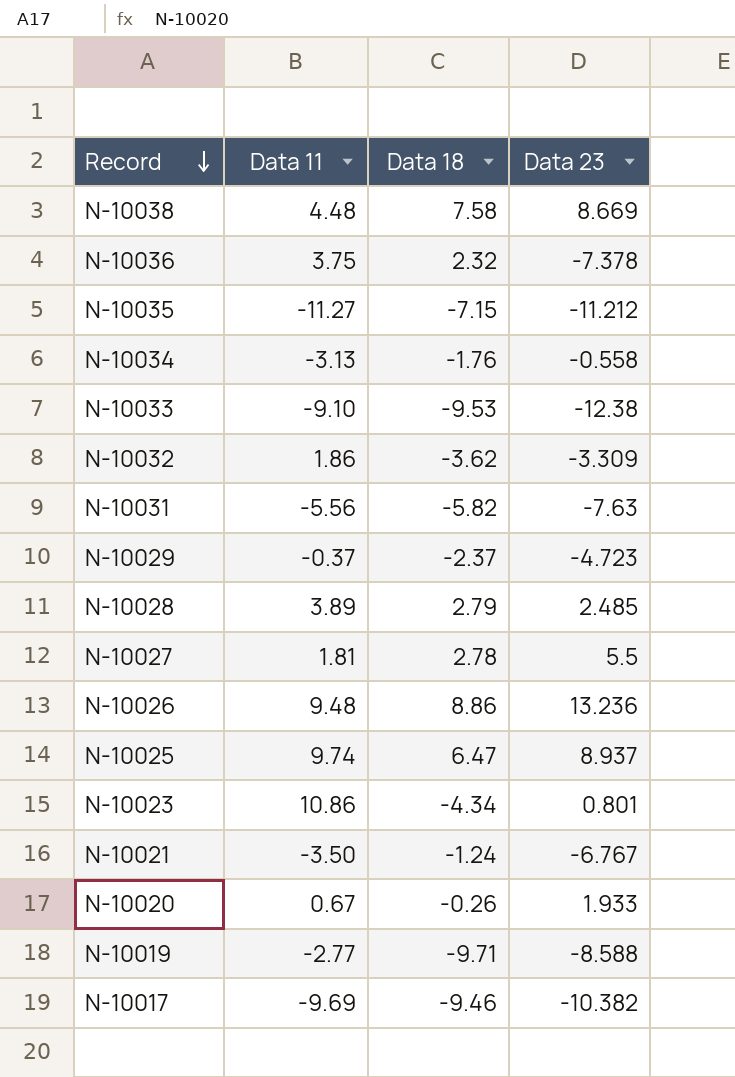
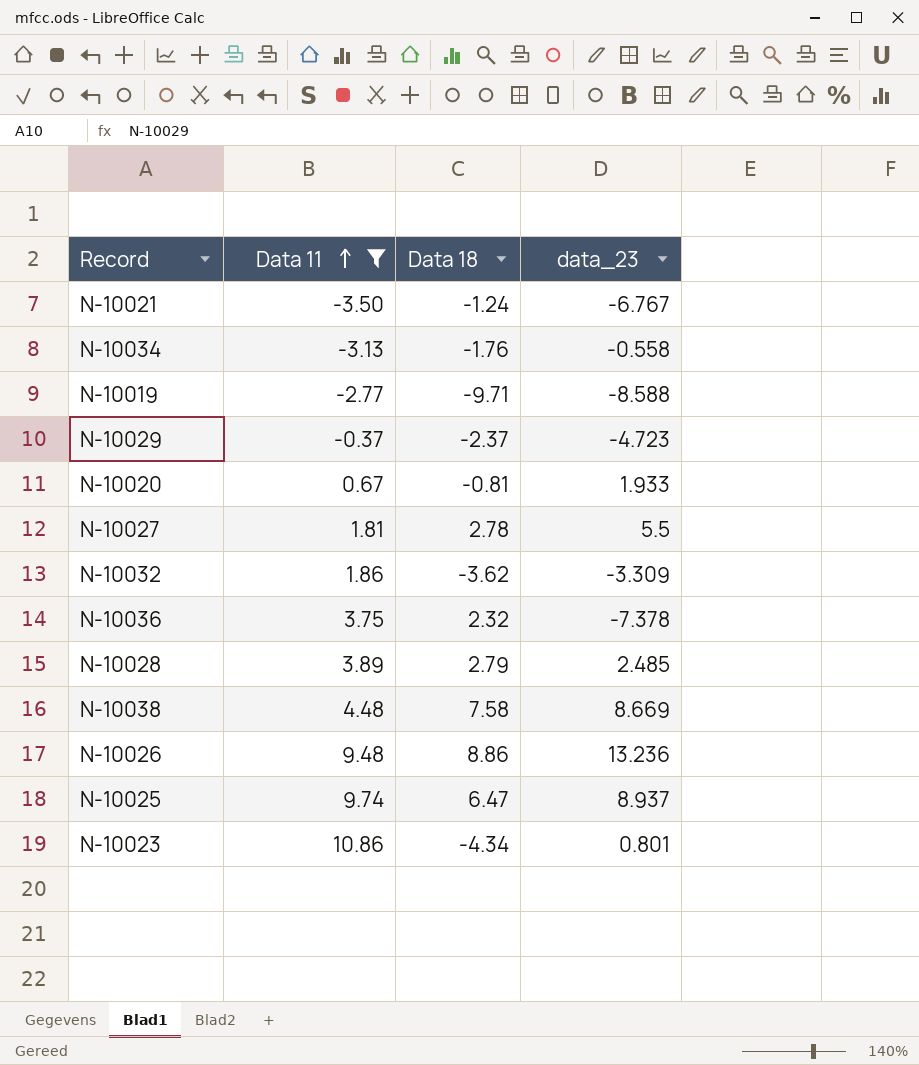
filter: none -> Data 11 >= -3.50
row order: Record descending -> Data 11 ascending
column name: Data 23 -> data_23
N-10020 | Data 18: -0.26 -> -0.81

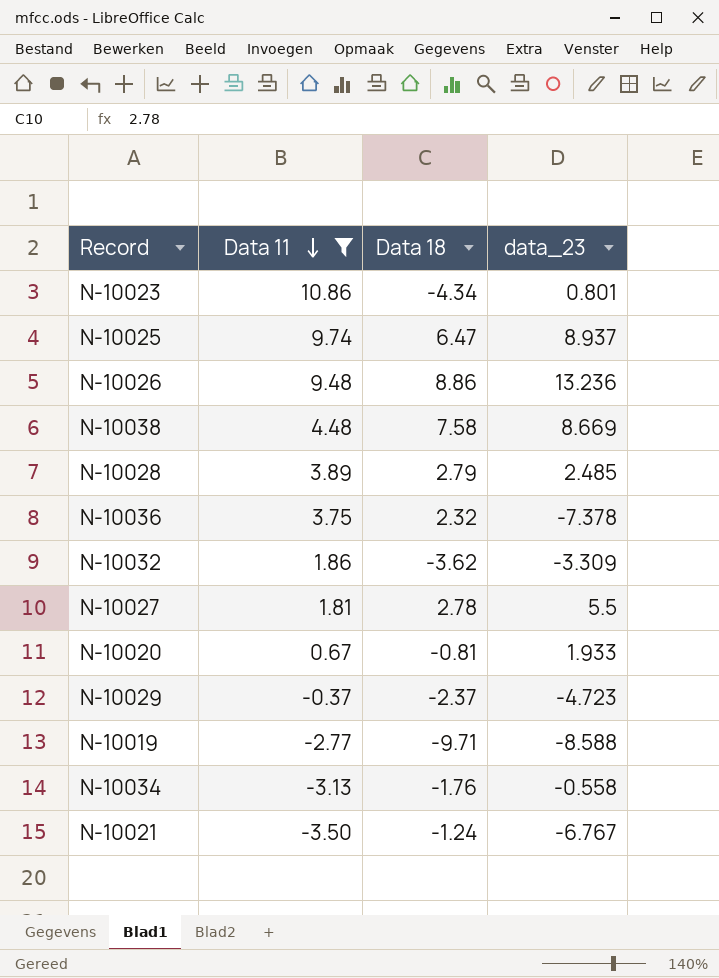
row order: Data 11 ascending -> Data 11 descending

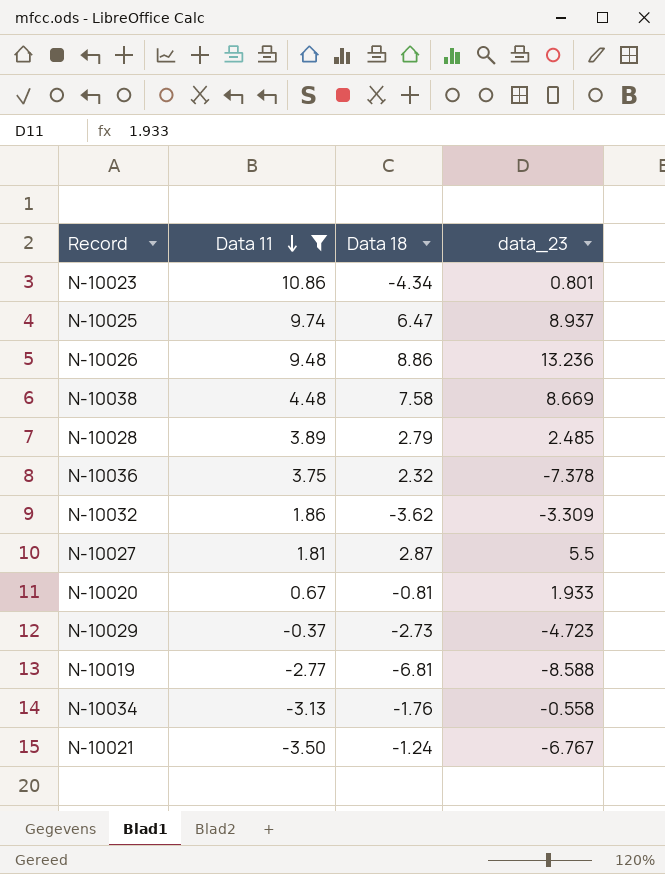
N-10027 | Data 18: 2.78 -> 2.87
N-10029 | Data 18: -2.37 -> -2.73
N-10019 | Data 18: -9.71 -> -6.81

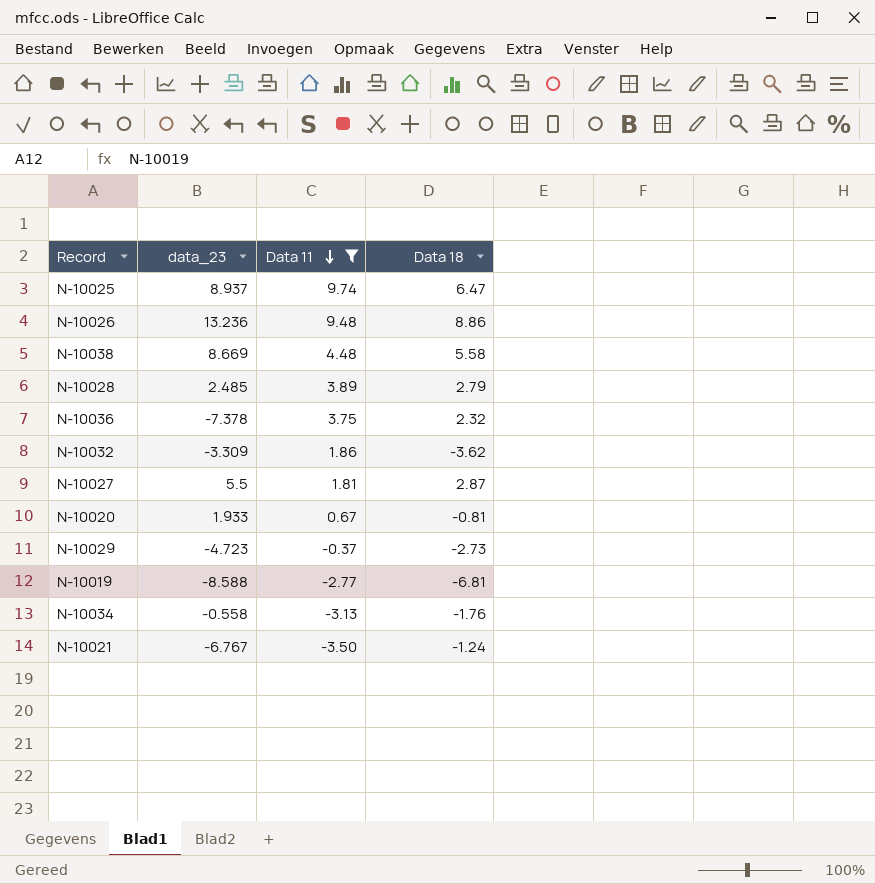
column data_23 | position: 4 -> 2
row N-10023: 10.86 | -4.34 | 0.801 -> none
N-10038 | Data 18: 7.58 -> 5.58

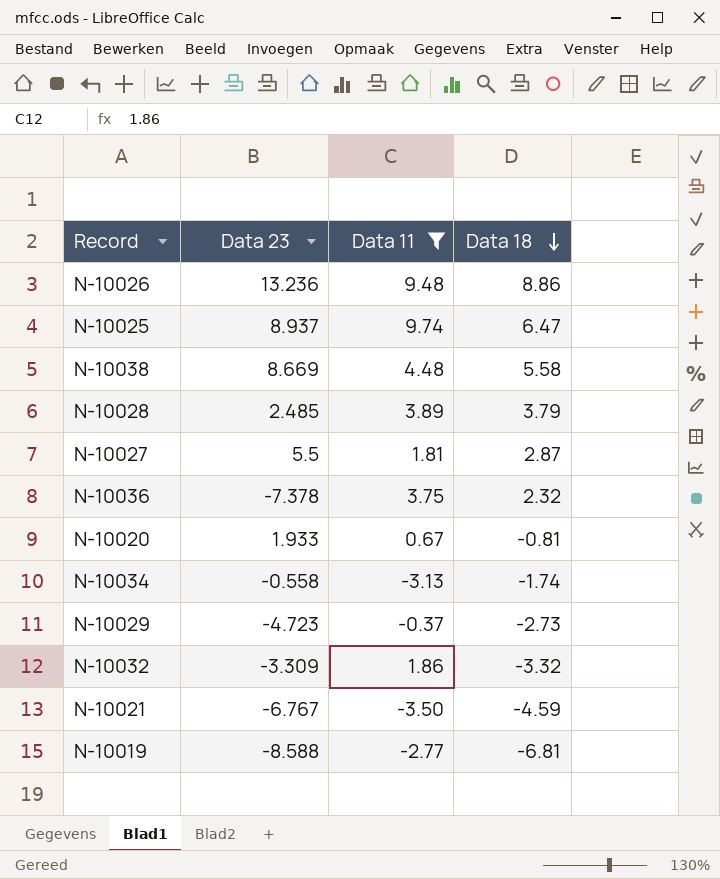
row order: Data 11 descending -> Data 18 descending
column name: data_23 -> Data 23
N-10028 | Data 18: 2.79 -> 3.79
N-10034 | Data 18: -1.76 -> -1.74
N-10032 | Data 18: -3.62 -> -3.32
N-10021 | Data 18: -1.24 -> -4.59

